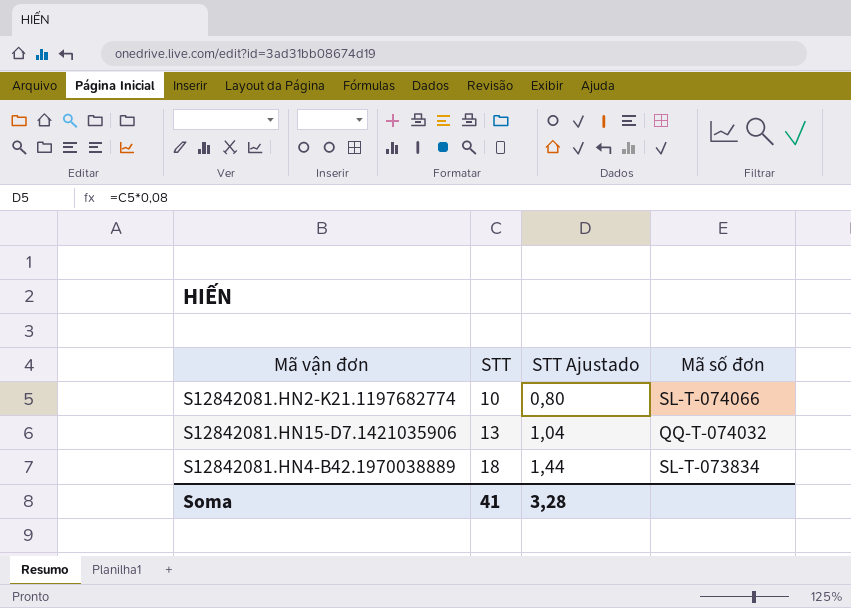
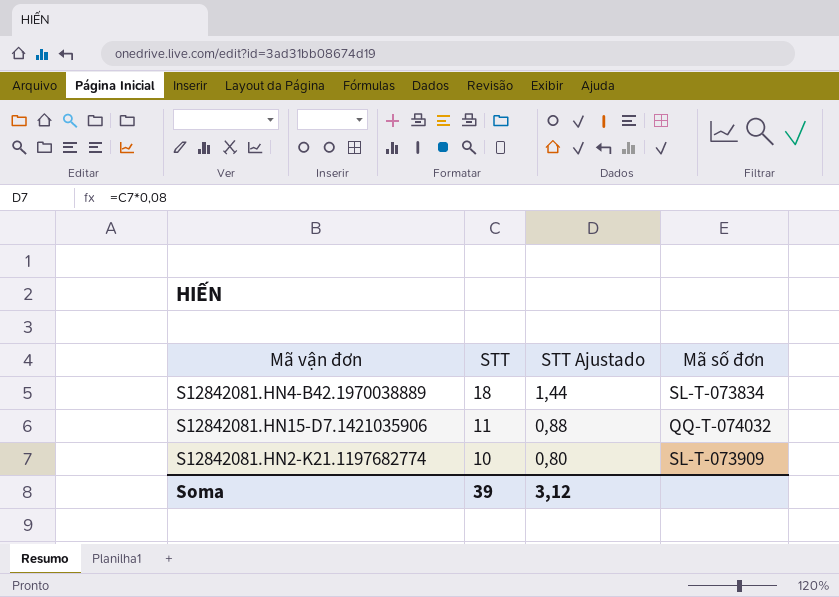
row order: STT ascending -> STT descending
S12842081.HN15-D7.1421035906 | STT: 13 -> 11
S12842081.HN15-D7.1421035906 | STT Ajustado: 1,04 -> 0,88
S12842081.HN2-K21.1197682774 | Mã số đơn: SL-T-074066 -> SL-T-073909
Soma | STT: 41 -> 39
Soma | STT Ajustado: 3,28 -> 3,12

